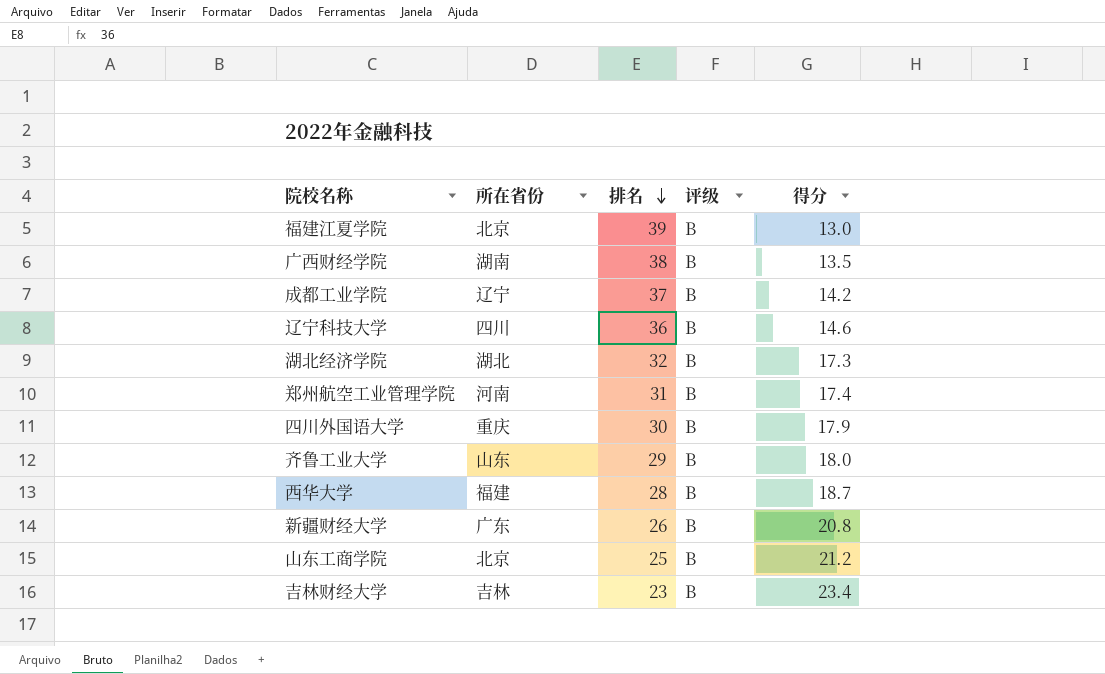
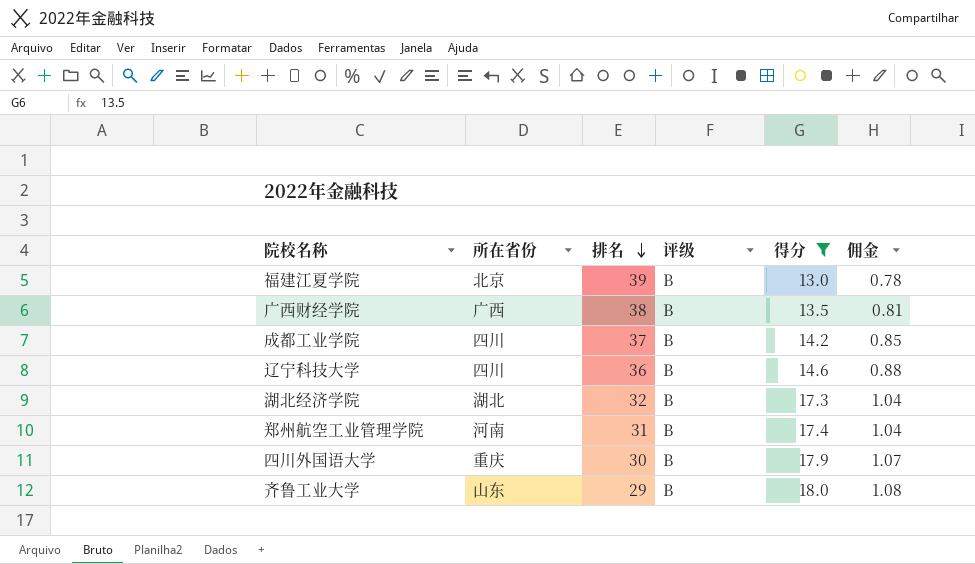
filter: none -> 得分 <= 18.0
column 佣金 | formula: none -> [得分] * 0.06
广西财经学院 | 所在省份: 湖南 -> 广西
成都工业学院 | 所在省份: 辽宁 -> 四川

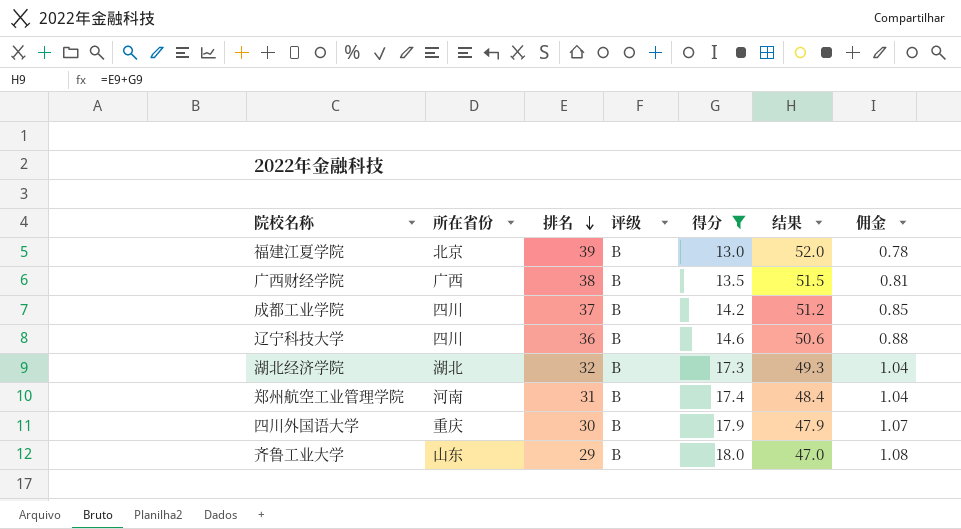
column 结果 | formula: none -> [排名] + [得分]

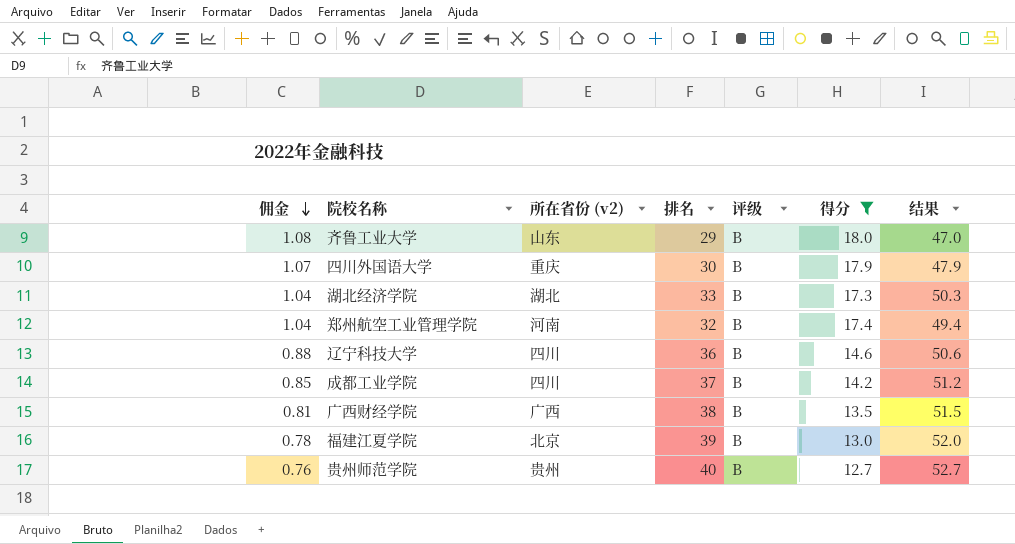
row order: 排名 descending -> 佣金 descending
column 佣金 | position: 7 -> 1
column name: 所在省份 -> 所在省份 (v2)
湖北经济学院 | 排名: 32 -> 33
湖北经济学院 | 结果: 49.3 -> 50.3
郑州航空工业管理学院 | 排名: 31 -> 32
郑州航空工业管理学院 | 结果: 48.4 -> 49.4
row 贵州师范学院: none -> 0.76 | 贵州 | 40 | B | 12.7 | 52.7

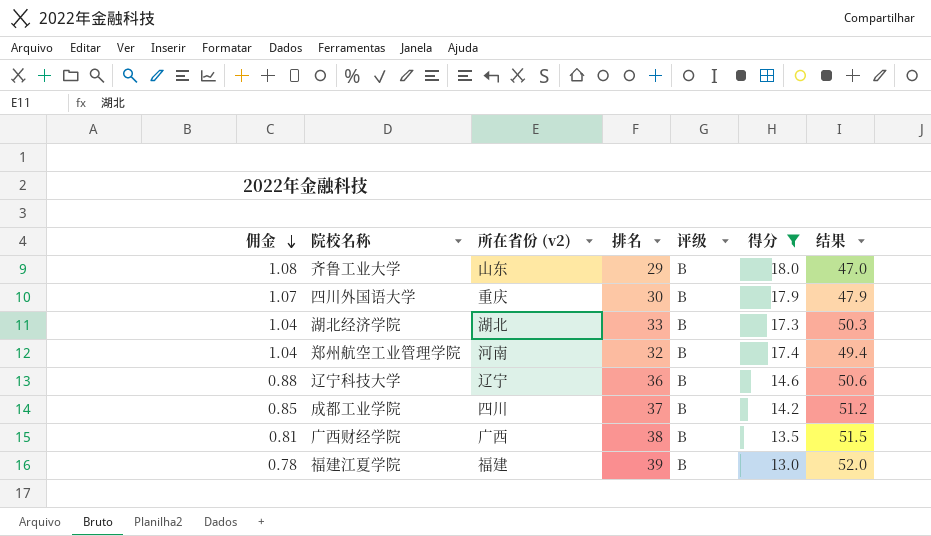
row 贵州师范学院: 0.76 | 贵州 | 40 | B | 12.7 | 52.7 -> none
辽宁科技大学 | 所在省份 (v2): 四川 -> 辽宁
福建江夏学院 | 所在省份 (v2): 北京 -> 福建

